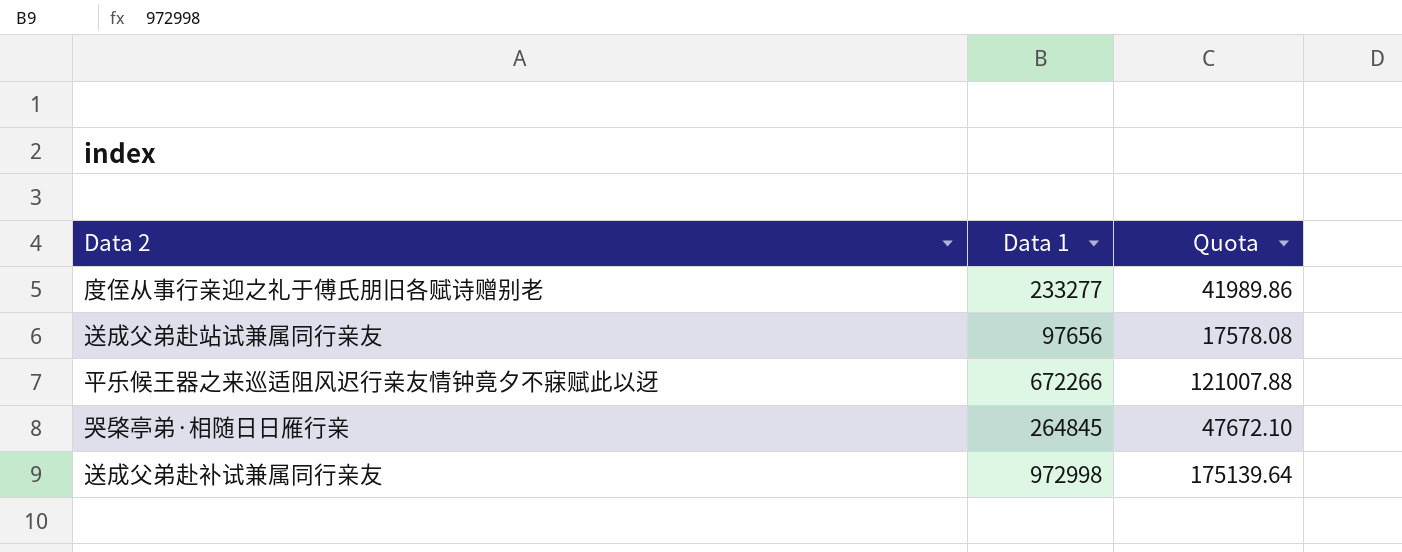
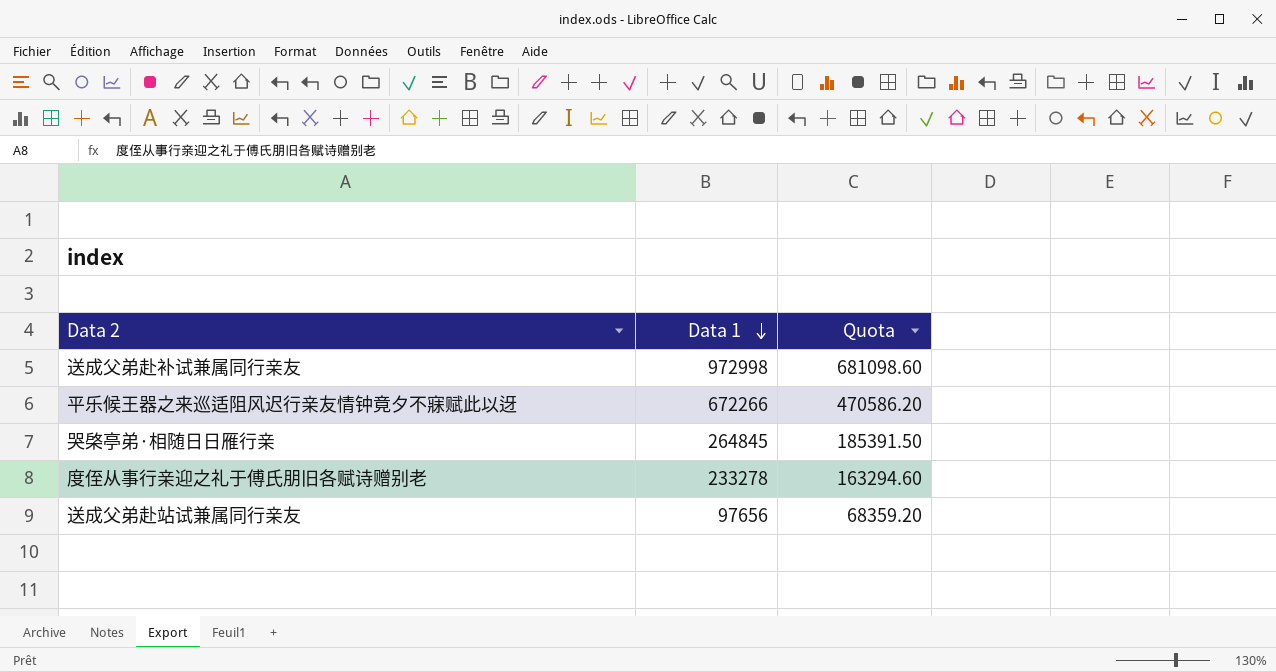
row order: none -> Data 1 descending
column Quota | formula: [Data 1] * 0.18 -> [Data 1] * 0.7
度侄从事行亲迎之礼于傅氏朋旧各赋诗赠别老 | Data 1: 233277 -> 233278

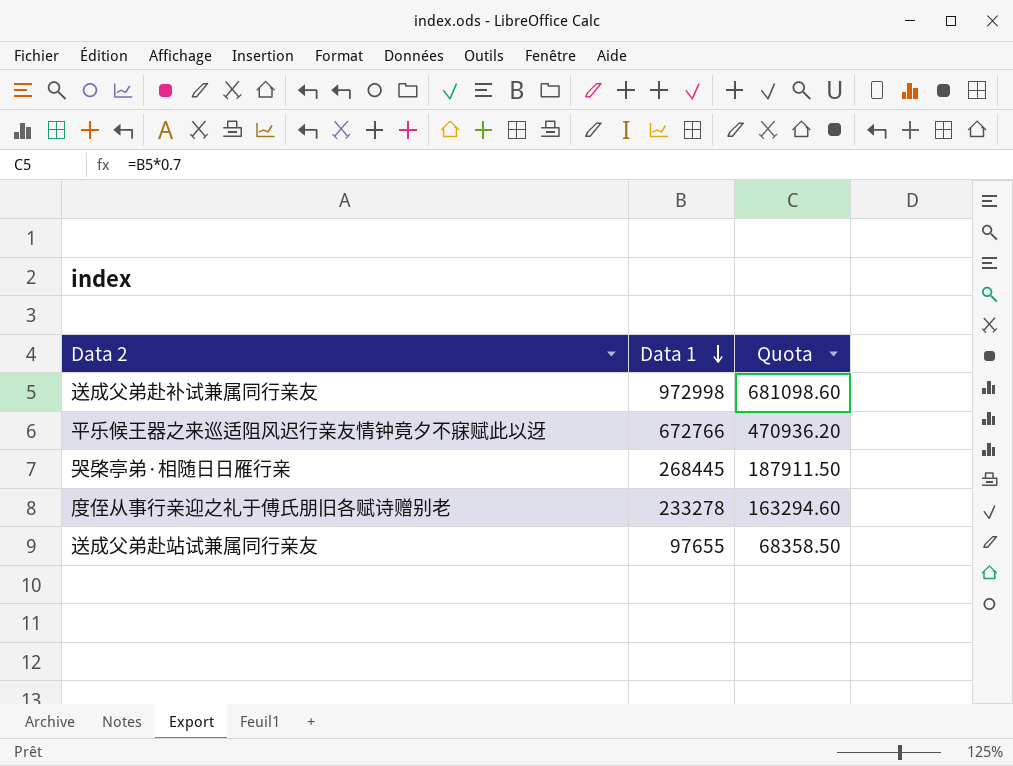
平乐候王器之来巡适阻风迟行亲友情钟竟夕不寐赋此以迓 | Data 1: 672266 -> 672766
平乐候王器之来巡适阻风迟行亲友情钟竟夕不寐赋此以迓 | Quota: 470586.20 -> 470936.20
哭棨亭弟·相随日日雁行亲 | Data 1: 264845 -> 268445
哭棨亭弟·相随日日雁行亲 | Quota: 185391.50 -> 187911.50
送成父弟赴站试兼属同行亲友 | Data 1: 97656 -> 97655
送成父弟赴站试兼属同行亲友 | Quota: 68359.20 -> 68358.50

